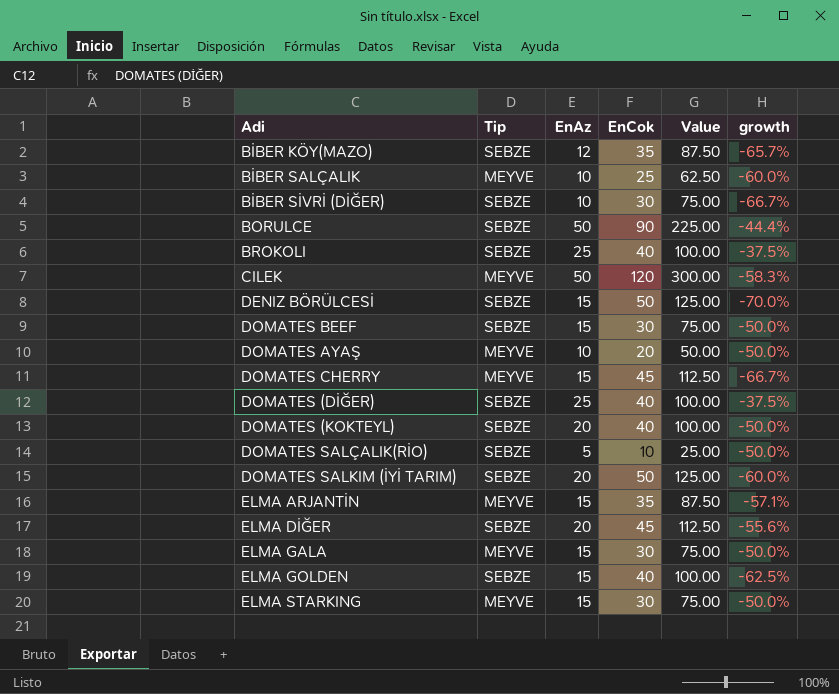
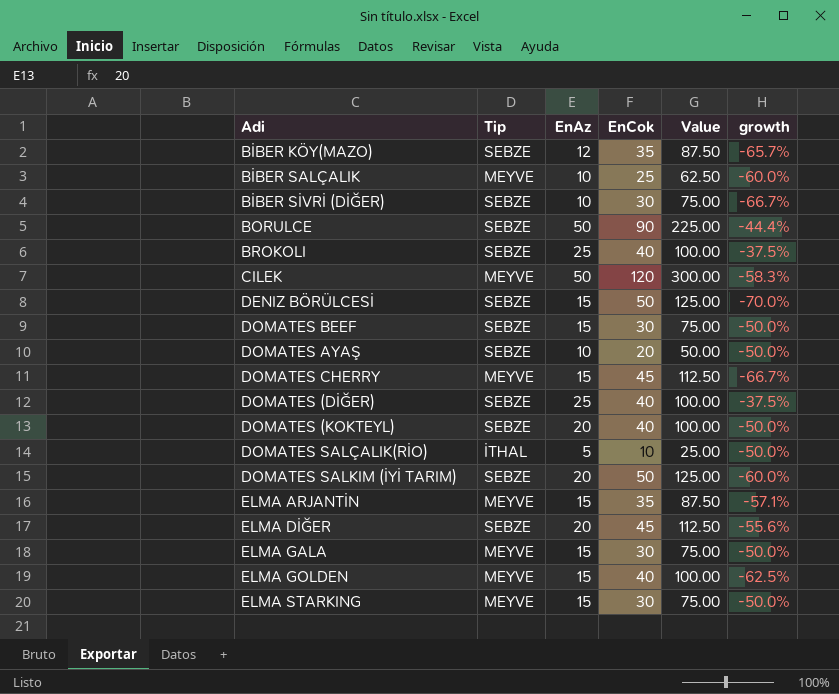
DOMATES AYAŞ | Tip: MEYVE -> SEBZE
DOMATES SALÇALIK(RİO) | Tip: SEBZE -> İTHAL
ELMA GOLDEN | Tip: SEBZE -> MEYVE

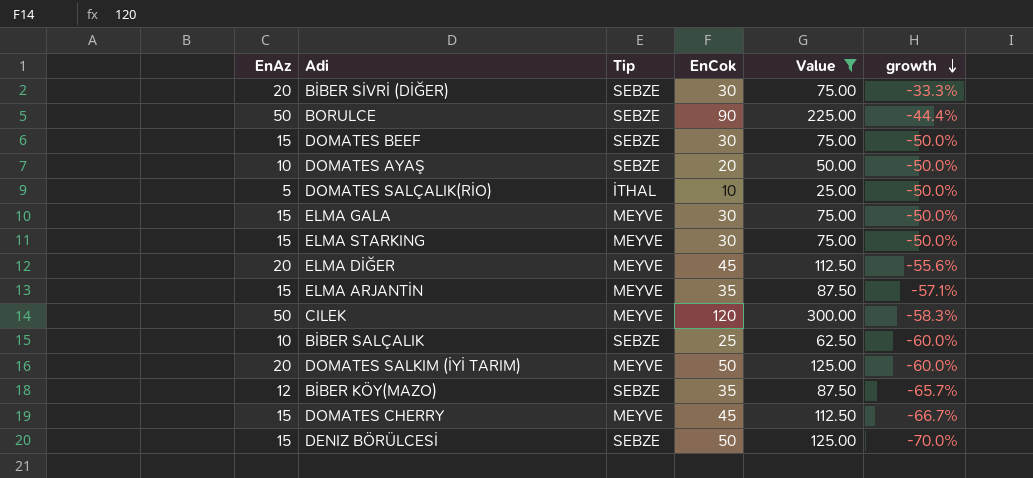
filter: none -> Value != 100.00
row order: none -> growth descending
column EnAz | position: 3 -> 1
BİBER SİVRİ (DİĞER) | EnAz: 10 -> 20
BİBER SİVRİ (DİĞER) | growth: -66.7% -> -33.3%
ELMA DİĞER | Tip: SEBZE -> MEYVE
BİBER SALÇALIK | Tip: MEYVE -> SEBZE
DOMATES SALKIM (İYİ TARIM) | Tip: SEBZE -> MEYVE

